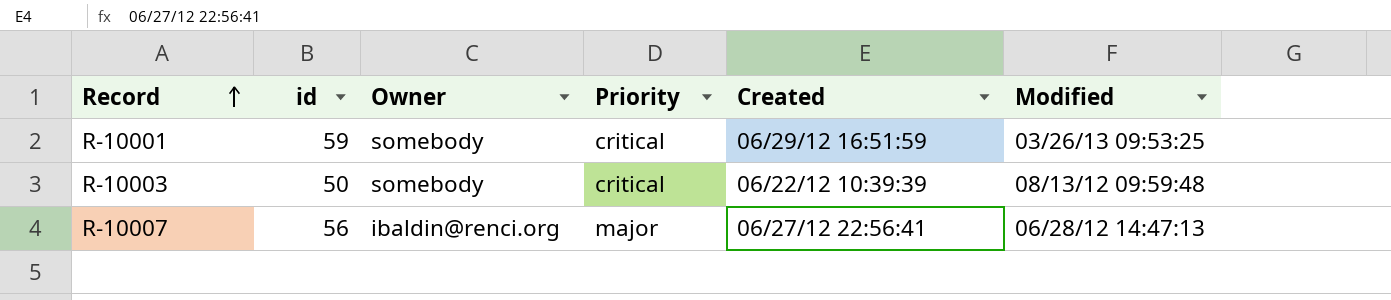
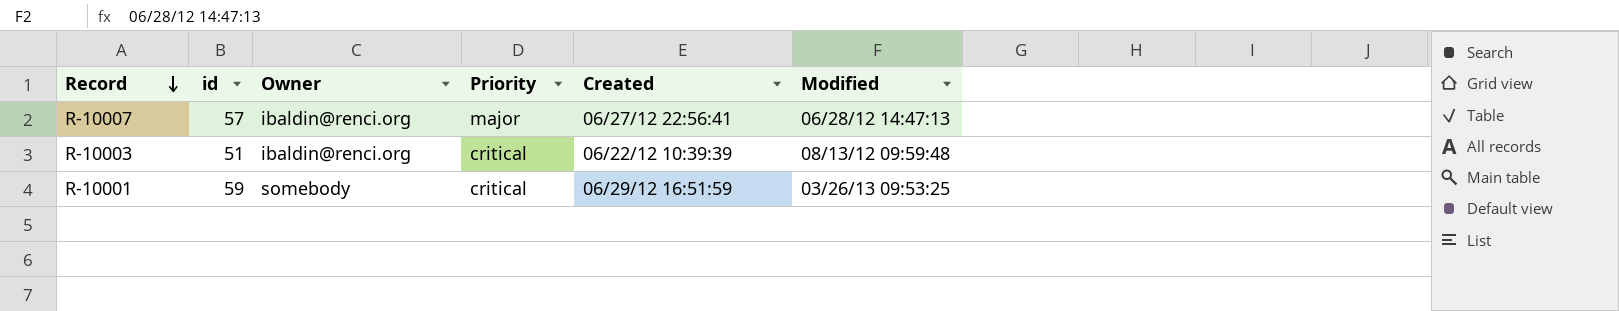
row order: Record ascending -> Record descending
R-10007 | id: 56 -> 57
R-10003 | id: 50 -> 51
R-10003 | Owner: somebody -> ibaldin@renci.org

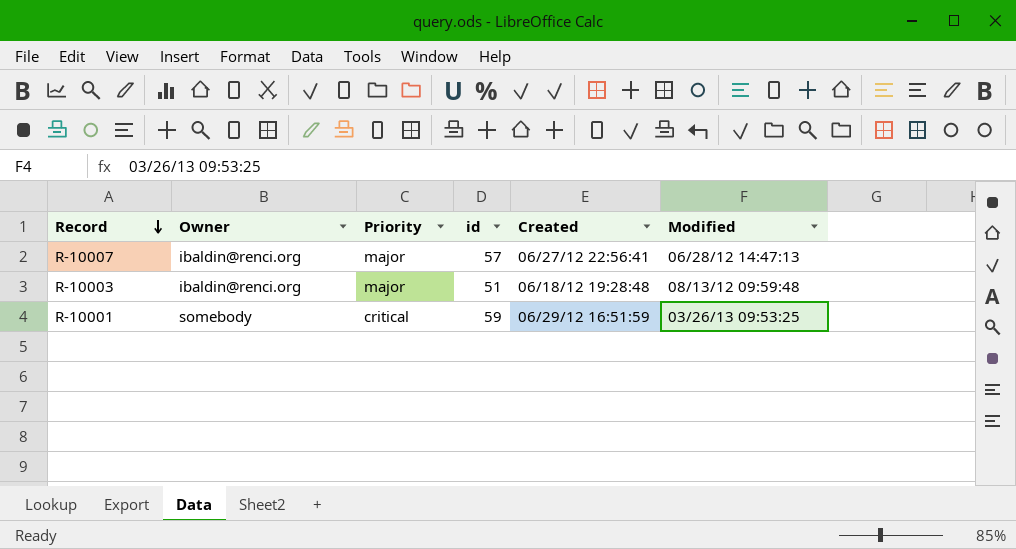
column id | position: 2 -> 4
R-10003 | Priority: critical -> major
R-10003 | Created: 06/22/12 10:39:39 -> 06/18/12 19:28:48

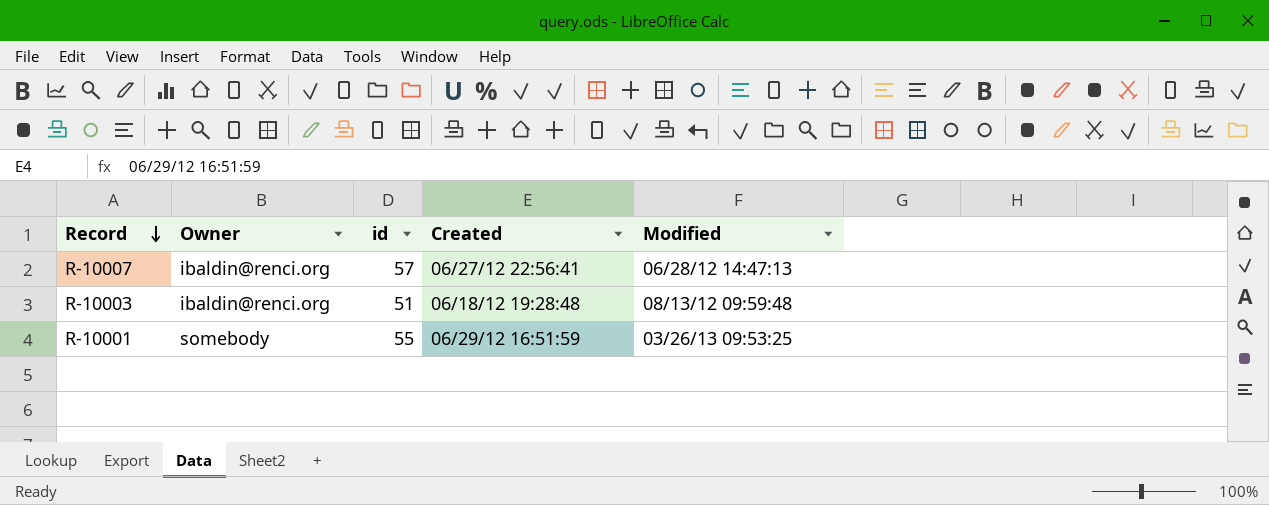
column Priority | position: 3 -> none
R-10001 | id: 59 -> 55

